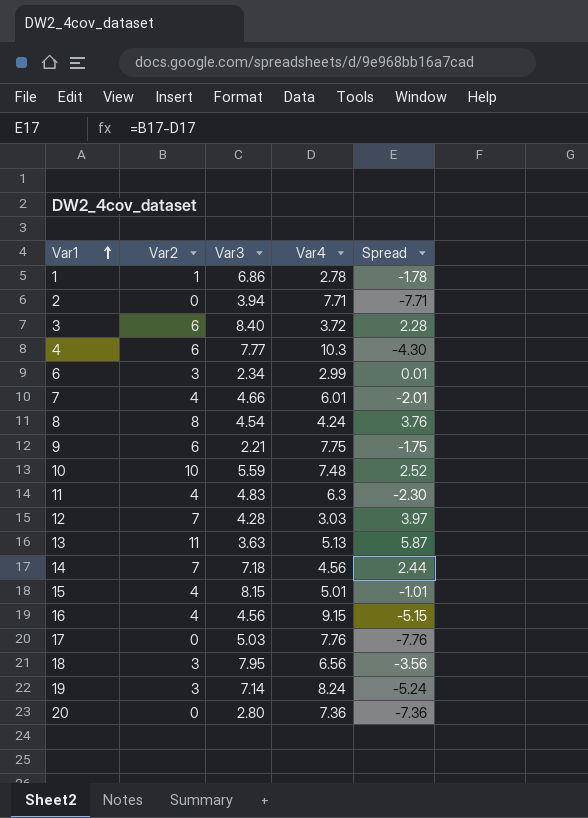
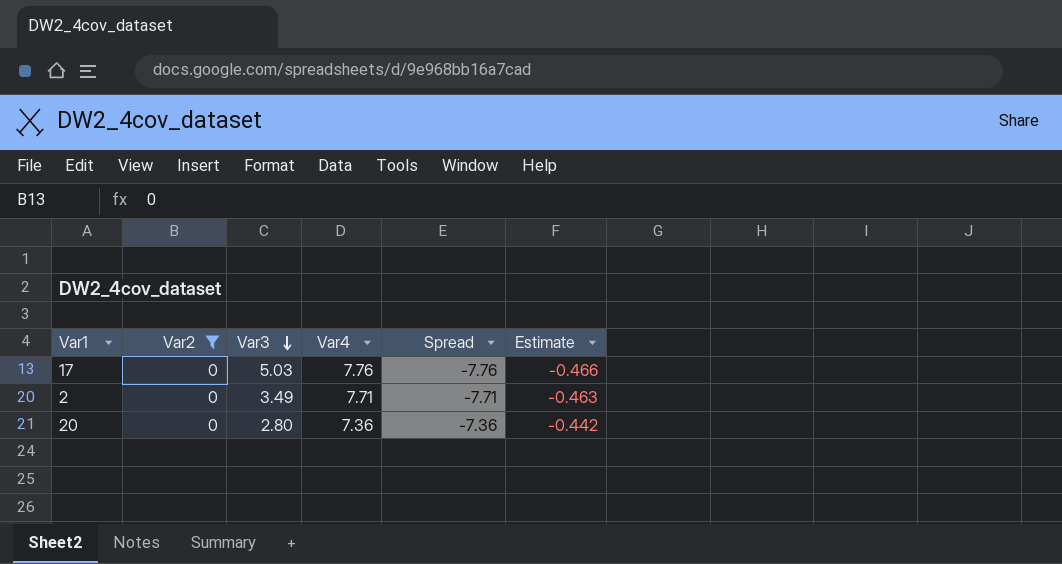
filter: none -> Var2 = 0
row order: Var1 ascending -> Var3 descending
column Estimate | formula: none -> [Spread] * 0.06
2 | Var3: 3.94 -> 3.49

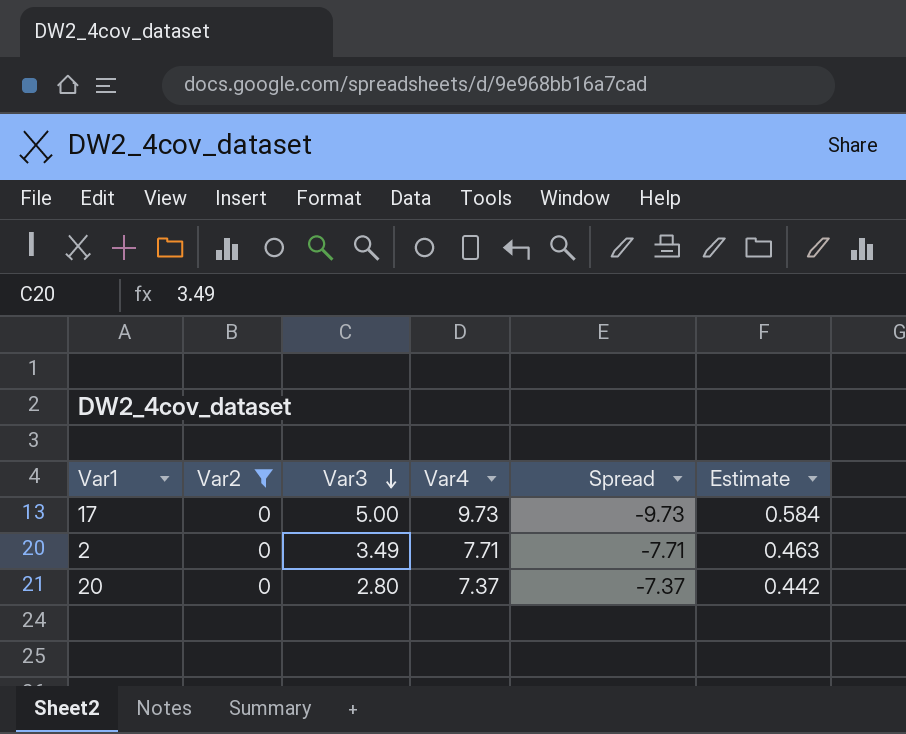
column Estimate | formula: [Spread] * 0.06 -> [Var4] * 0.06
17 | Var3: 5.03 -> 5.00
17 | Var4: 7.76 -> 9.73
17 | Spread: -7.76 -> -9.73
20 | Var4: 7.36 -> 7.37
20 | Spread: -7.36 -> -7.37

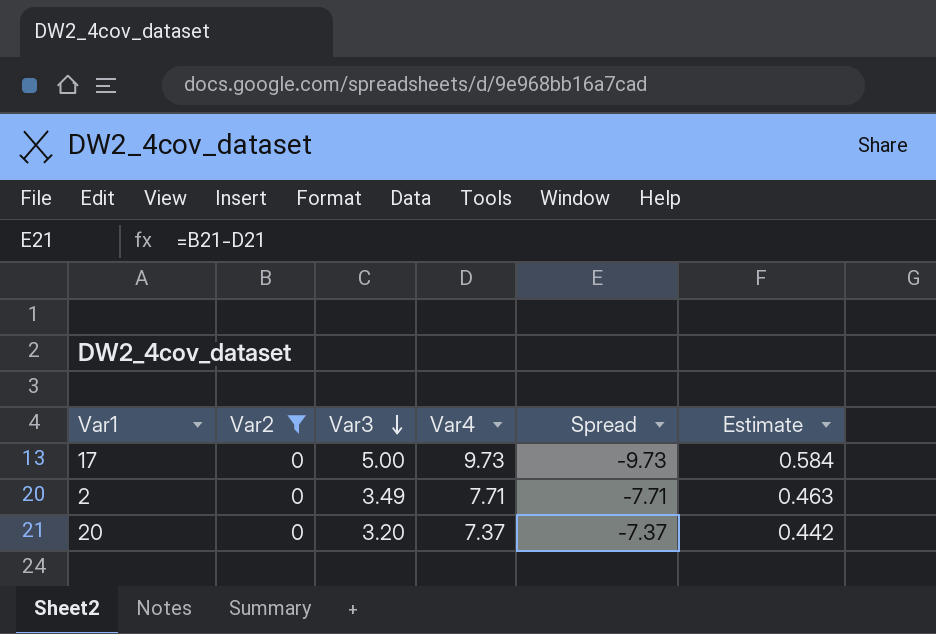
20 | Var3: 2.80 -> 3.20

